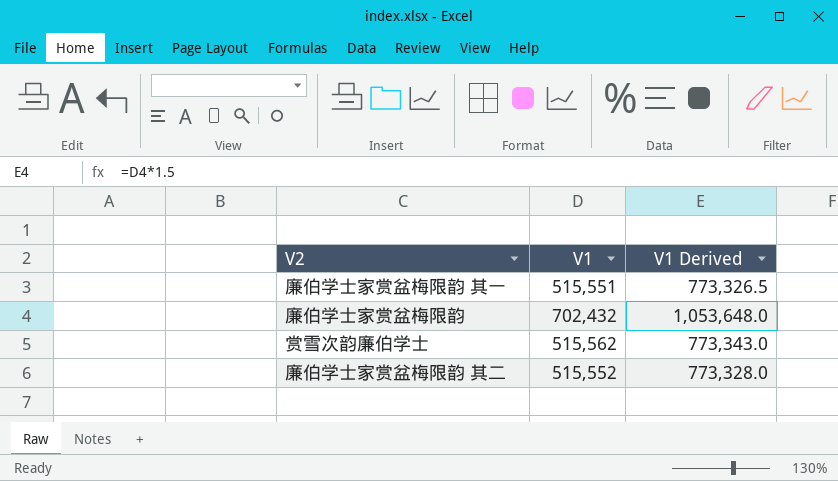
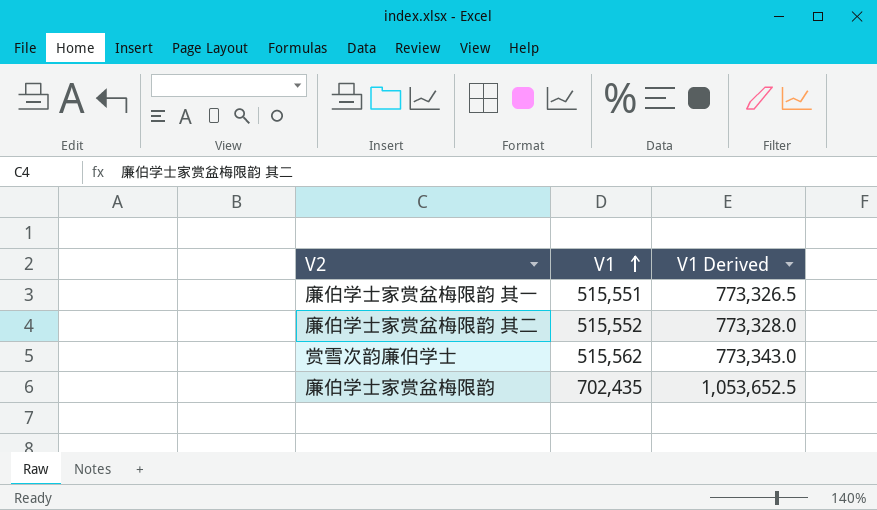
row order: none -> V1 ascending
廉伯学士家赏盆梅限韵 | V1: 702,432 -> 702,435
廉伯学士家赏盆梅限韵 | V1 Derived: 1,053,648.0 -> 1,053,652.5

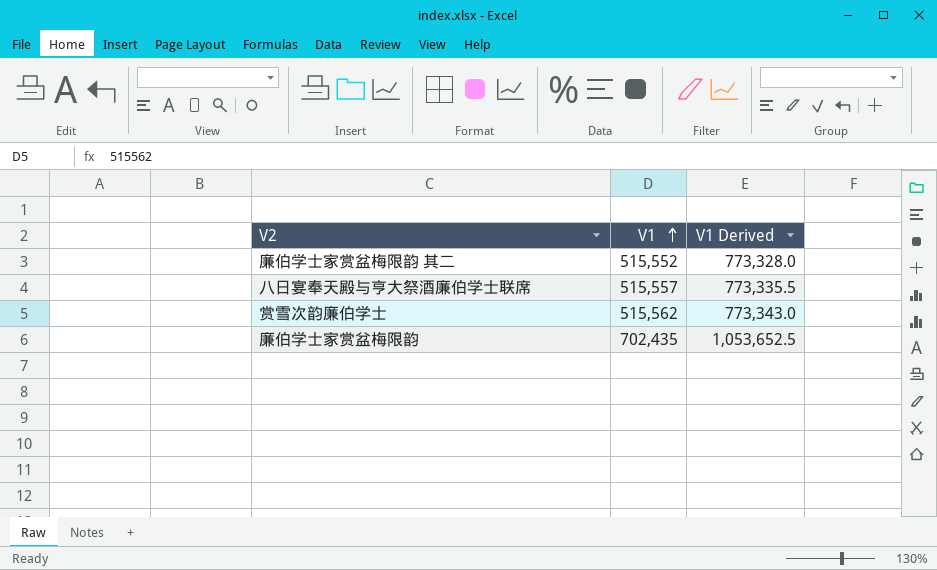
row 廉伯学士家赏盆梅限韵 其一: 515,551 | 773,326.5 -> none
row 八日宴奉天殿与亨大祭酒廉伯学士联席: none -> 515,557 | 773,335.5

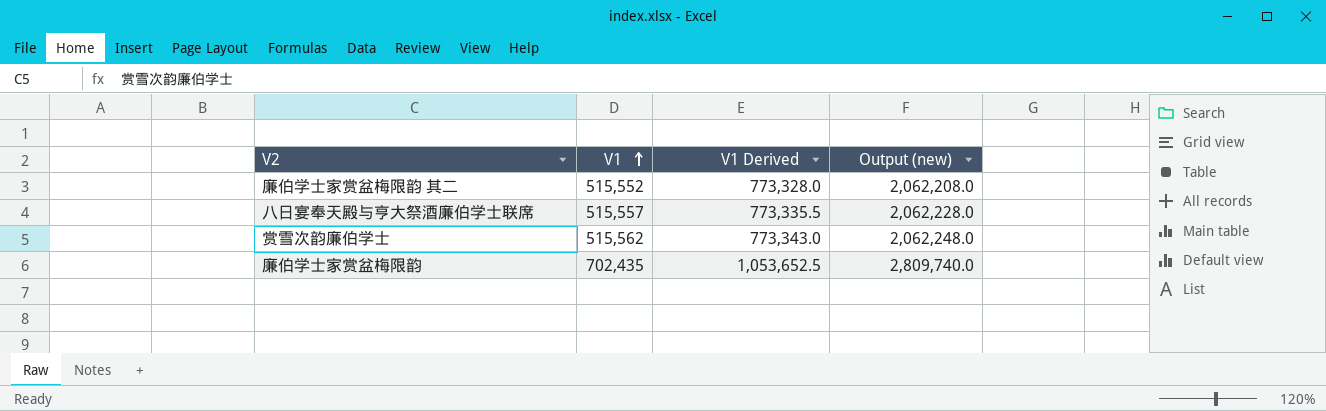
column Output (new) | formula: none -> [V1] * 4

